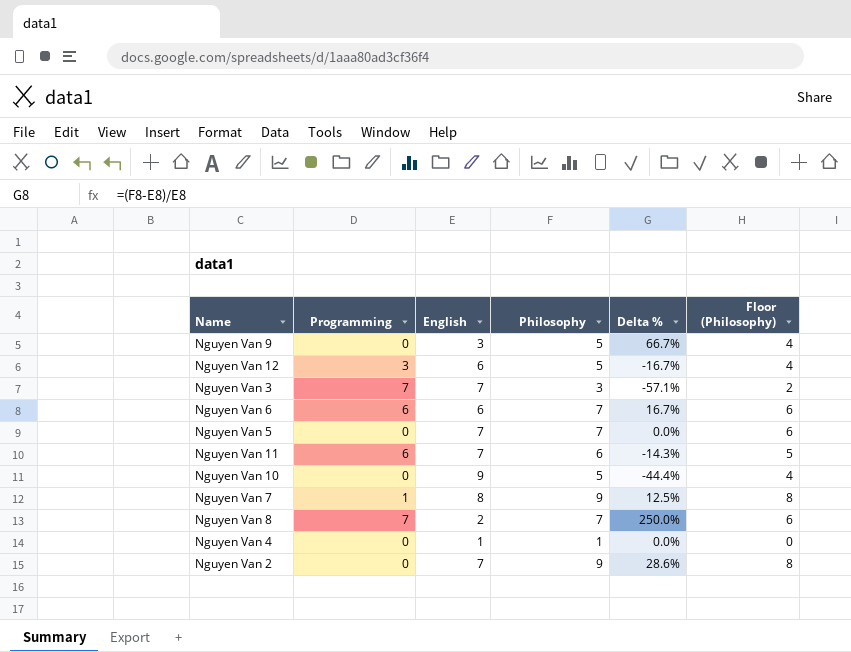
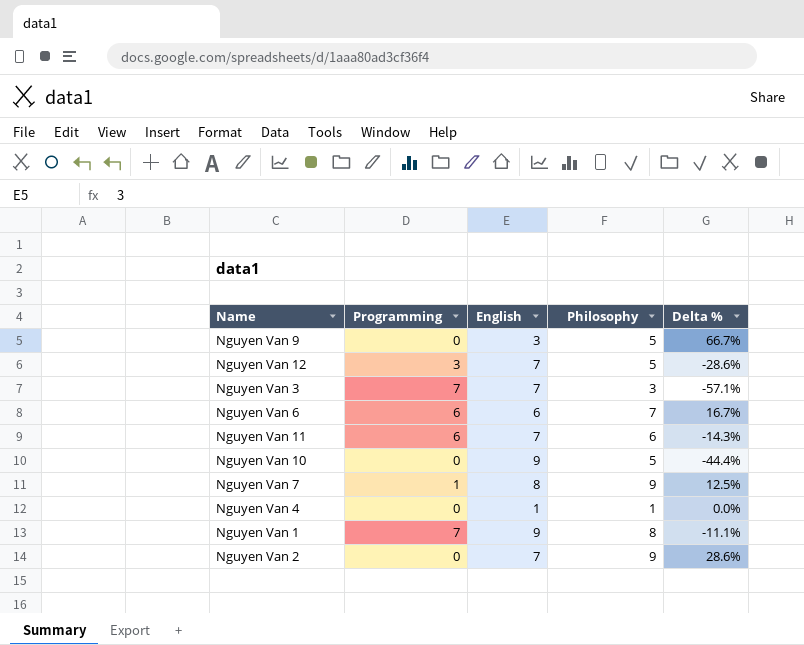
column Floor (Philosophy) | formula: [Philosophy] - 1 -> none
row Nguyen Van 5: 0 | 7 | 7 | 0.0% | 6 -> none
row Nguyen Van 8: 7 | 2 | 7 | 250.0% | 6 -> none
Nguyen Van 12 | English: 6 -> 7
Nguyen Van 12 | Delta %: -16.7% -> -28.6%
row Nguyen Van 1: none -> 7 | 9 | 8 | -11.1%

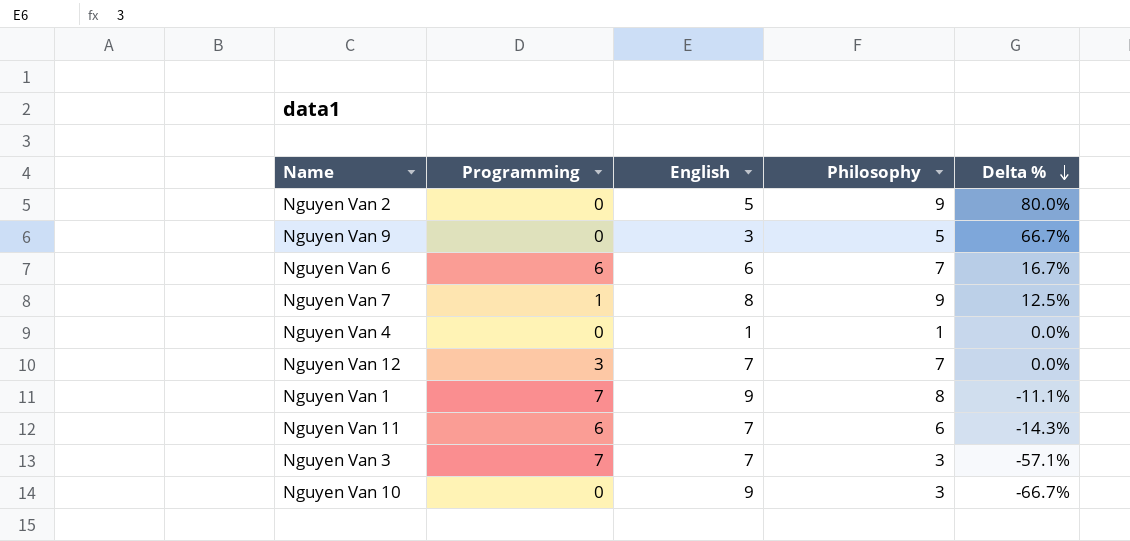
row order: none -> Delta % descending
Nguyen Van 2 | English: 7 -> 5
Nguyen Van 2 | Delta %: 28.6% -> 80.0%
Nguyen Van 12 | Philosophy: 5 -> 7
Nguyen Van 12 | Delta %: -28.6% -> 0.0%
Nguyen Van 10 | Philosophy: 5 -> 3
Nguyen Van 10 | Delta %: -44.4% -> -66.7%

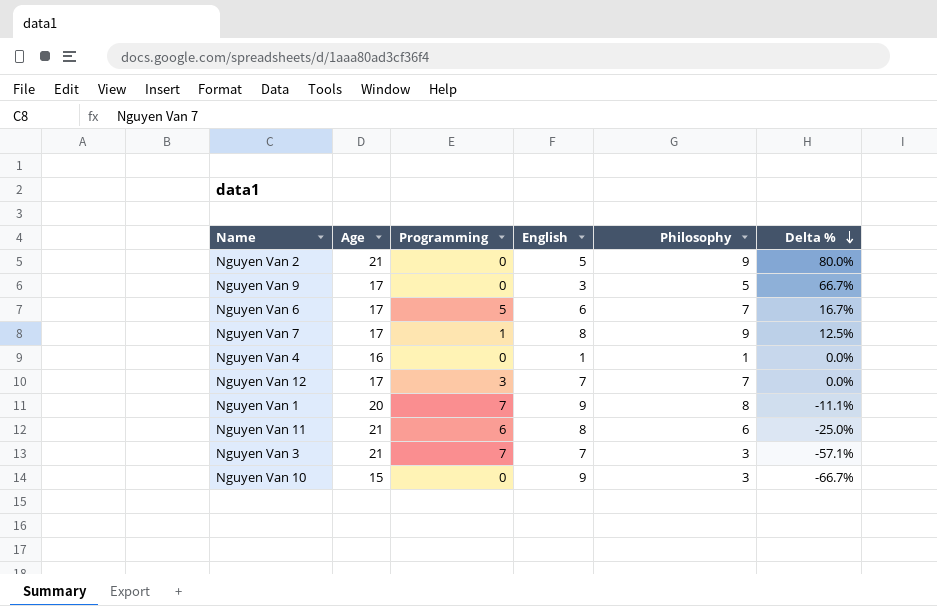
column Age | position: none -> 2
Nguyen Van 6 | Programming: 6 -> 5
Nguyen Van 11 | English: 7 -> 8
Nguyen Van 11 | Delta %: -14.3% -> -25.0%

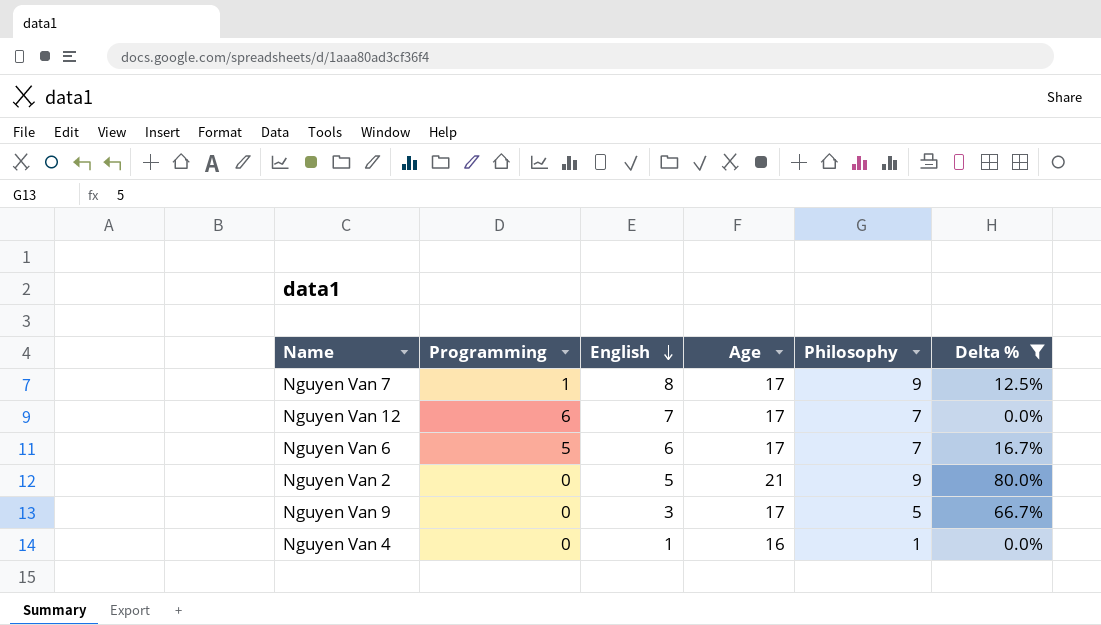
filter: none -> Delta % >= 0.0%
row order: Delta % descending -> English descending
column Age | position: 2 -> 4
Nguyen Van 12 | Programming: 3 -> 6

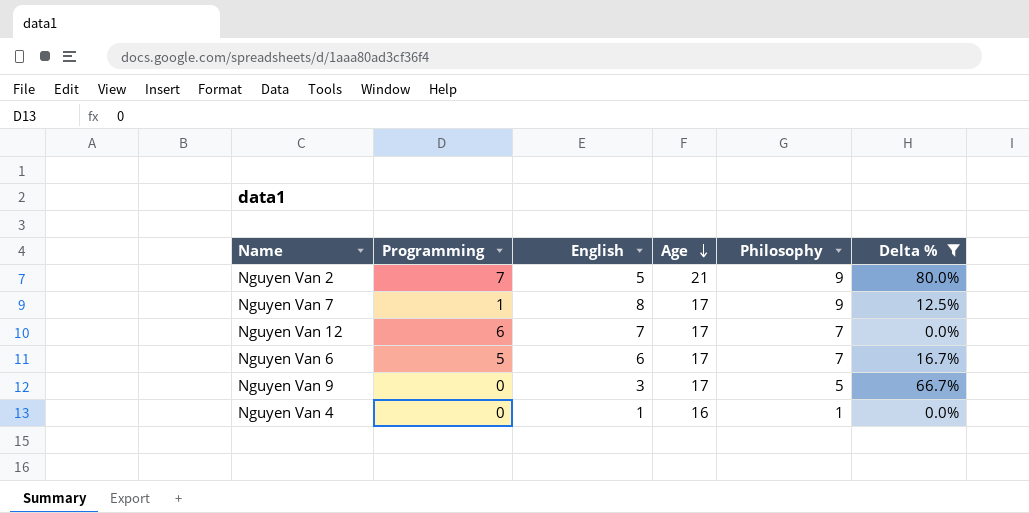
row order: English descending -> Age descending
Nguyen Van 2 | Programming: 0 -> 7

